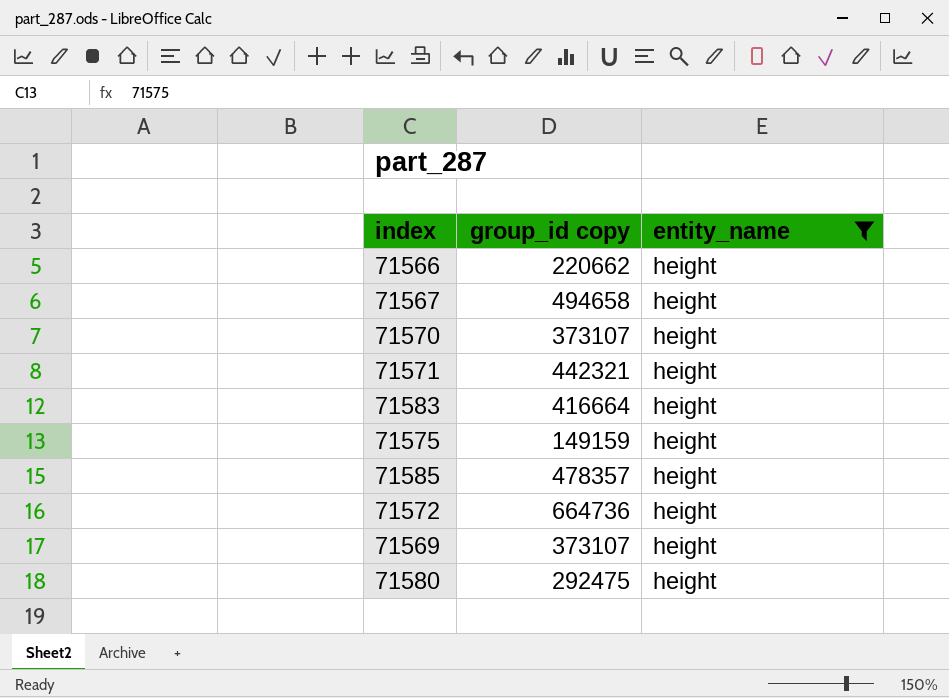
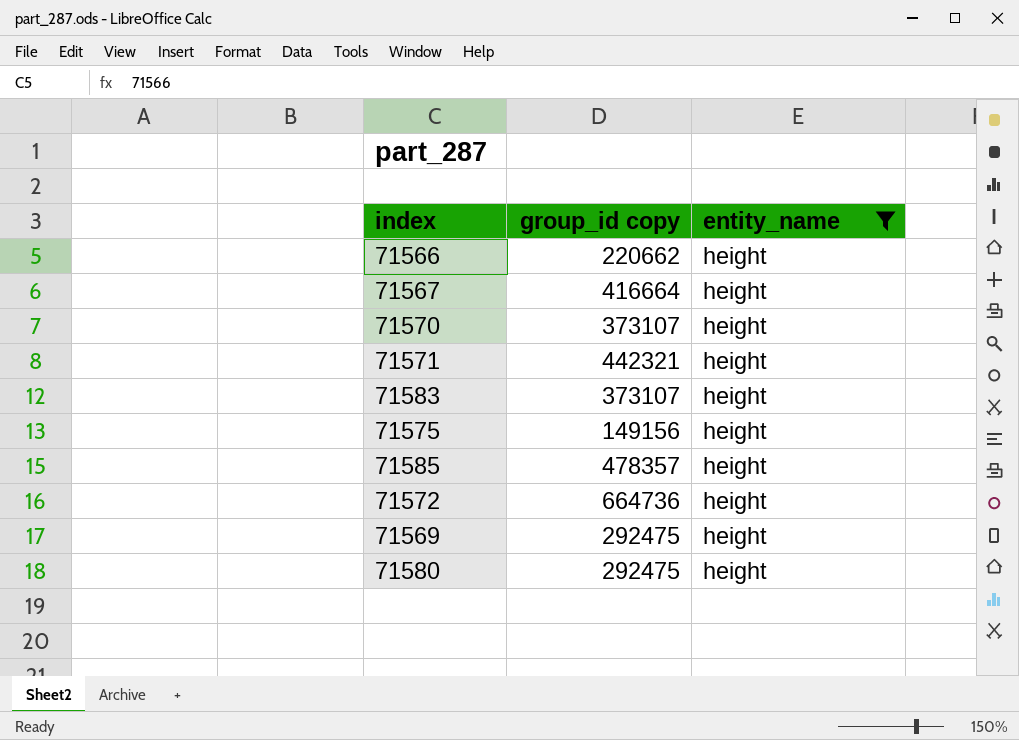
71567 | group_id copy: 494658 -> 416664
71583 | group_id copy: 416664 -> 373107
71575 | group_id copy: 149159 -> 149156
71569 | group_id copy: 373107 -> 292475

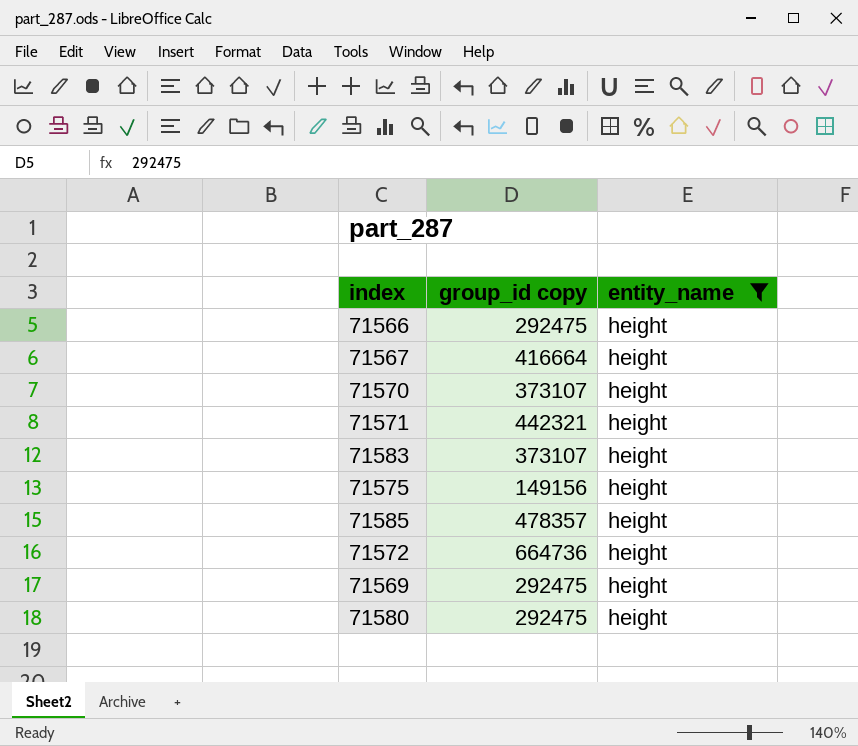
71566 | group_id copy: 220662 -> 292475

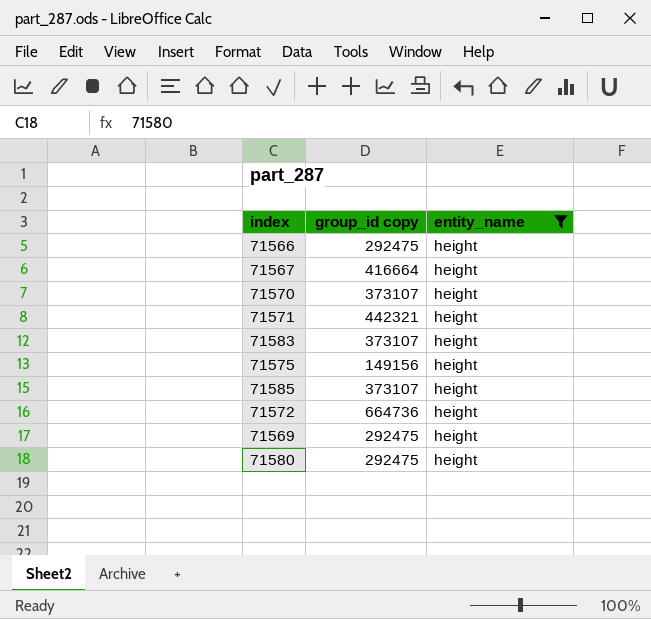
71585 | group_id copy: 478357 -> 373107

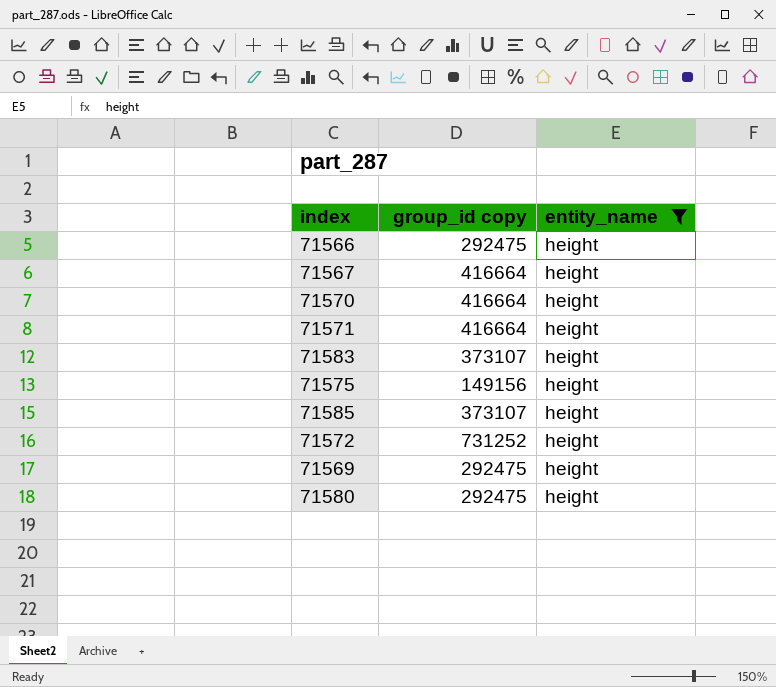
71570 | group_id copy: 373107 -> 416664
71571 | group_id copy: 442321 -> 416664
71572 | group_id copy: 664736 -> 731252

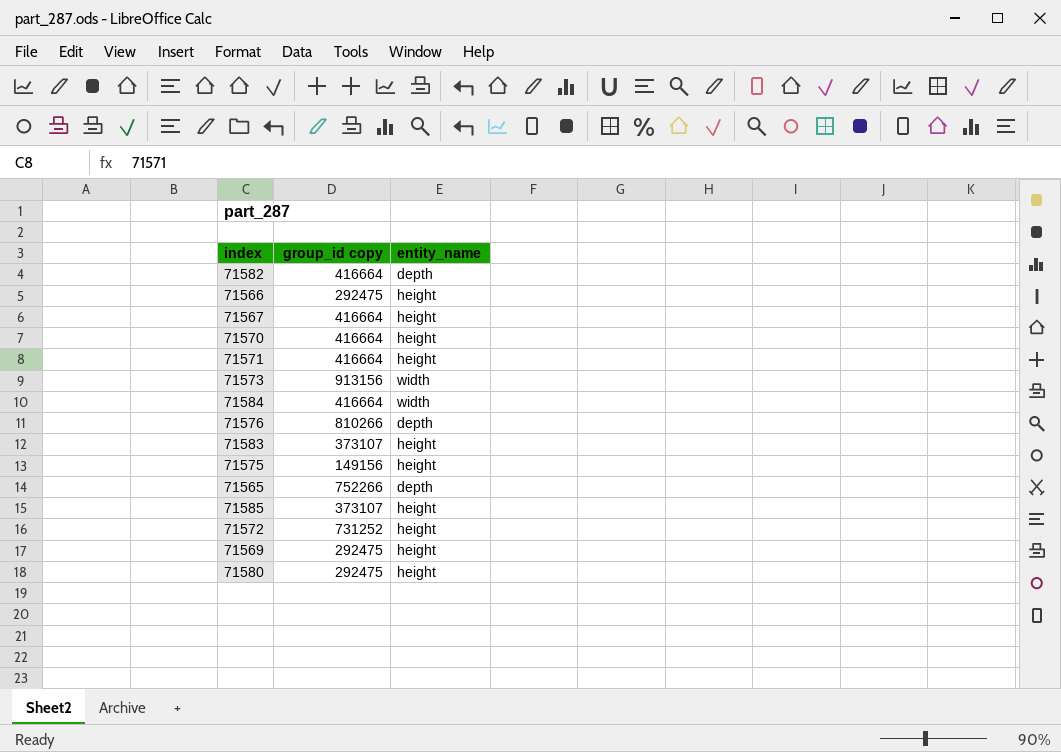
filter: entity_name = height -> none

